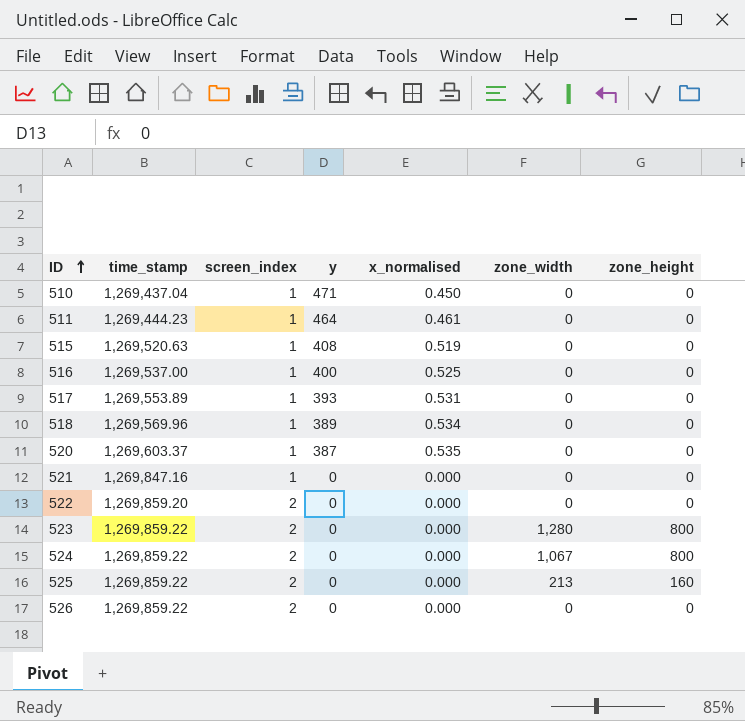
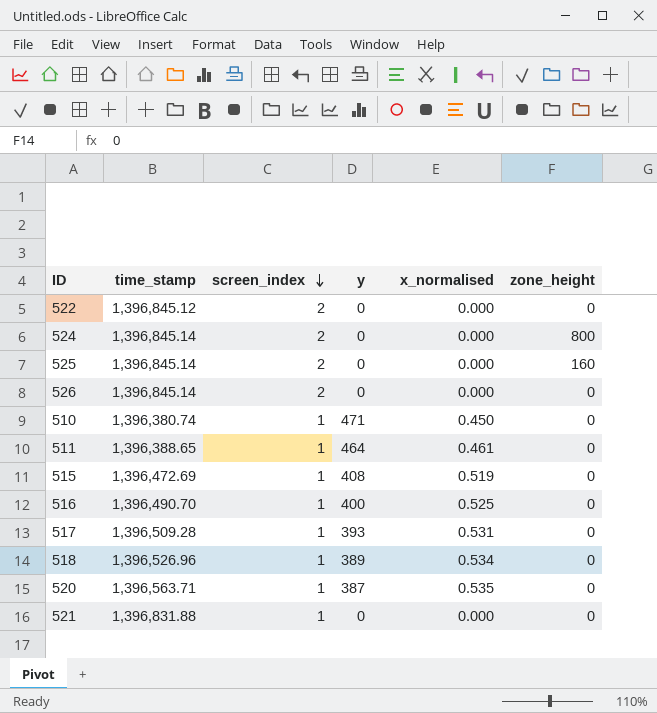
row order: ID ascending -> screen_index descending
column zone_width | position: 6 -> none
row 523: 1,269,859.22 | 2 | 0 | 0.000 | 1,280 | 800 -> none
522 | time_stamp: 1,269,859.20 -> 1,396,845.12
524 | time_stamp: 1,269,859.22 -> 1,396,845.14
525 | time_stamp: 1,269,859.22 -> 1,396,845.14
526 | time_stamp: 1,269,859.22 -> 1,396,845.14
510 | time_stamp: 1,269,437.04 -> 1,396,380.74
511 | time_stamp: 1,269,444.23 -> 1,396,388.65
515 | time_stamp: 1,269,520.63 -> 1,396,472.69
516 | time_stamp: 1,269,537.00 -> 1,396,490.70
517 | time_stamp: 1,269,553.89 -> 1,396,509.28
518 | time_stamp: 1,269,569.96 -> 1,396,526.96
520 | time_stamp: 1,269,603.37 -> 1,396,563.71
521 | time_stamp: 1,269,847.16 -> 1,396,831.88

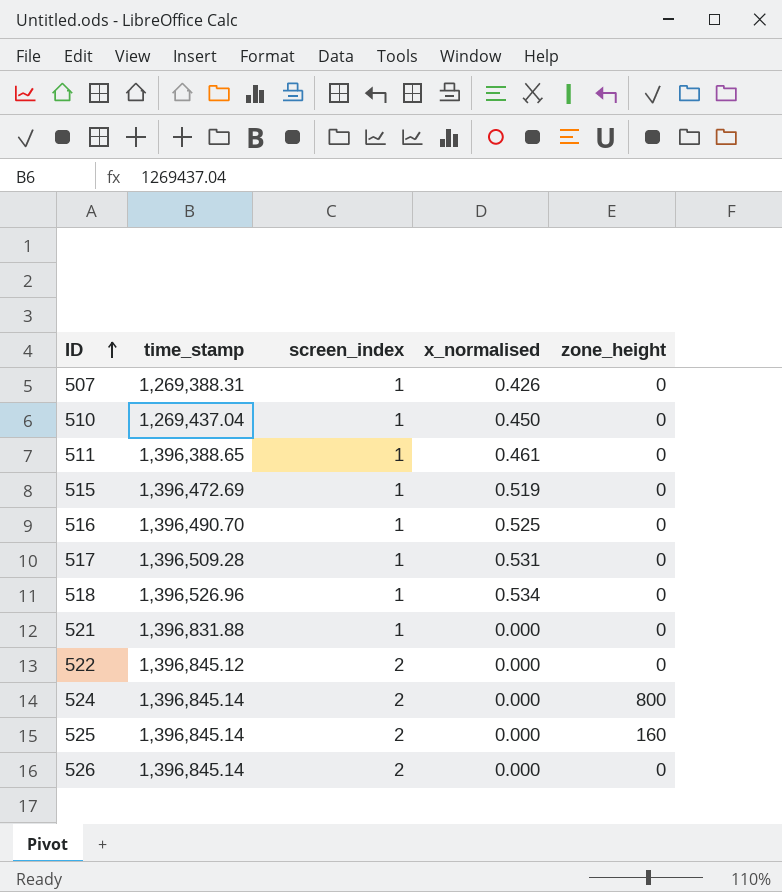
row order: screen_index descending -> ID ascending
column y | position: 4 -> none
row 520: 1,396,563.71 | 1 | 387 | 0.535 | 0 -> none
row 507: none -> 1,269,388.31 | 1 | 0.426 | 0
510 | time_stamp: 1,396,380.74 -> 1,269,437.04

